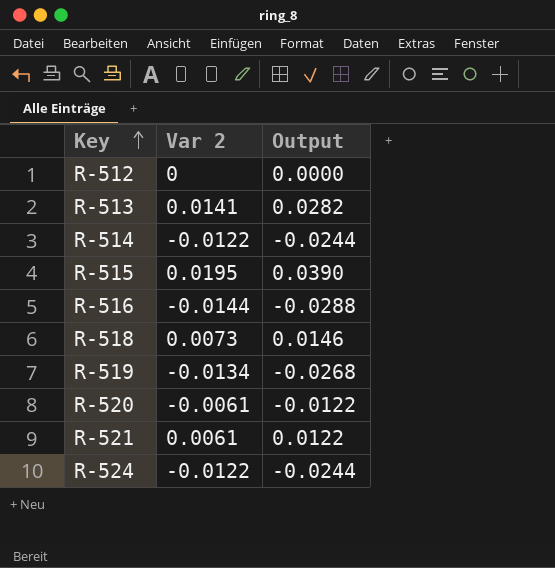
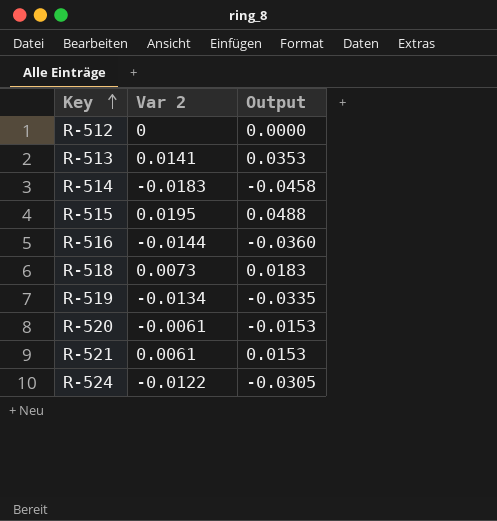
column Output | formula: [Var 2] * 2 -> [Var 2] * 2.5
R-514 | Var 2: -0.0122 -> -0.0183

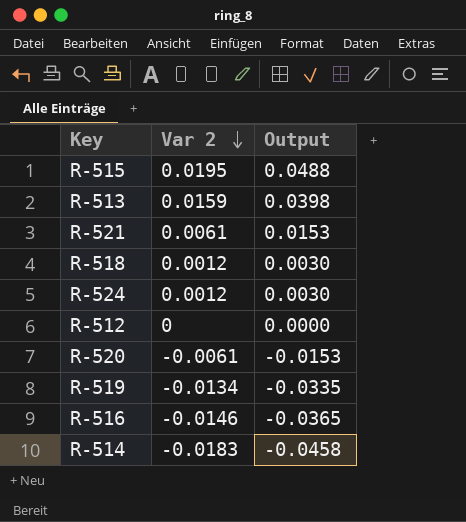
row order: Key ascending -> Var 2 descending
R-513 | Var 2: 0.0141 -> 0.0159
R-513 | Output: 0.0353 -> 0.0398
R-518 | Var 2: 0.0073 -> 0.0012
R-518 | Output: 0.0183 -> 0.0030
R-524 | Var 2: -0.0122 -> 0.0012
R-524 | Output: -0.0305 -> 0.0030
R-516 | Var 2: -0.0144 -> -0.0146
R-516 | Output: -0.0360 -> -0.0365

